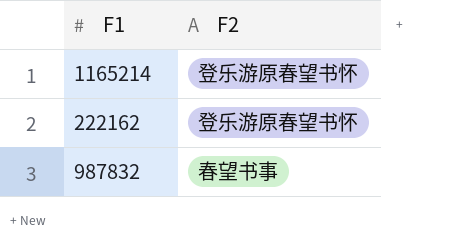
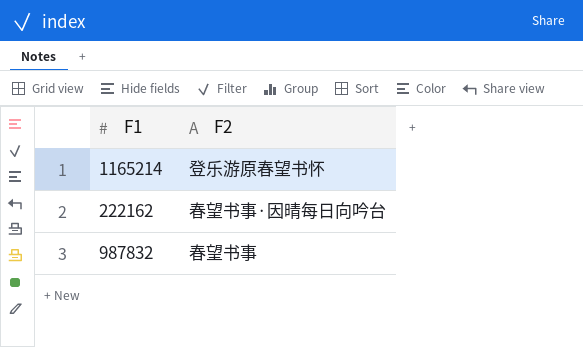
222162 | F2: 登乐游原春望书怀 -> 春望书事·因晴每日向吟台

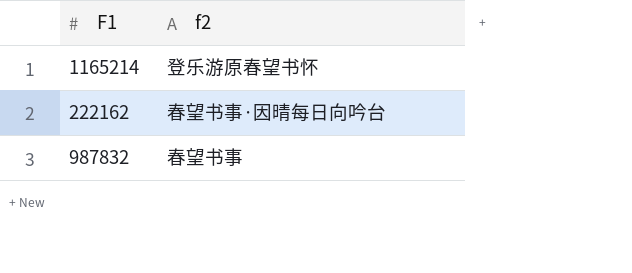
column name: F2 -> f2

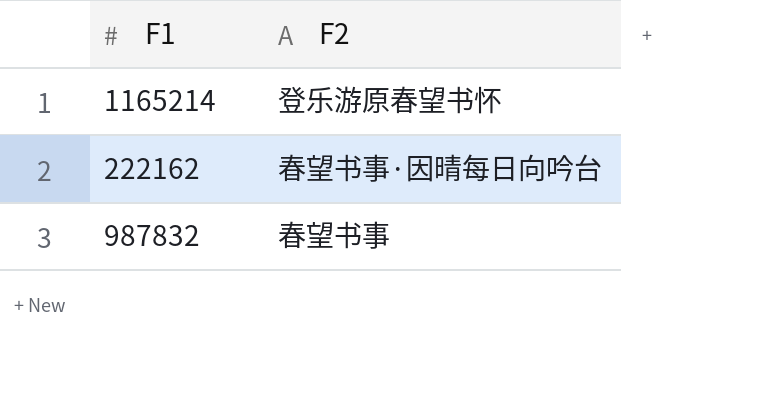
column name: f2 -> F2

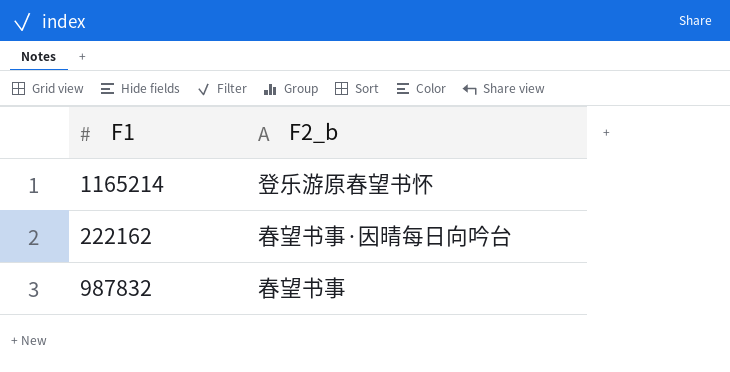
column name: F2 -> F2_b

